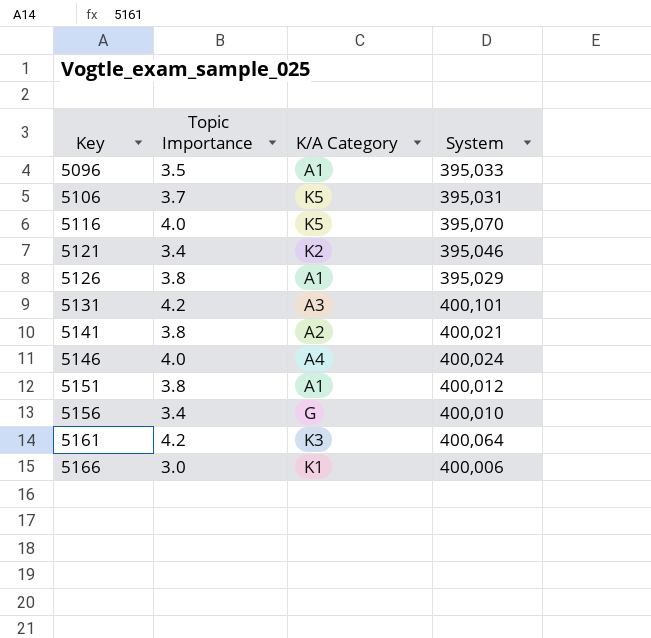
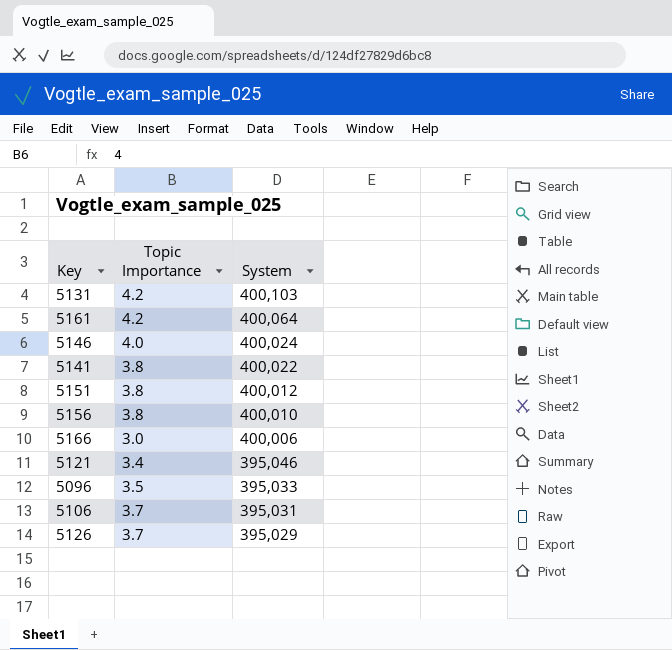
row order: Key ascending -> System descending
column K/A Category | position: 3 -> none
row 5116: 4.0 | K5 | 395,070 -> none
5131 | System: 400,101 -> 400,103
5141 | System: 400,021 -> 400,022
5156 | Topic Importance: 3.4 -> 3.8
5126 | Topic Importance: 3.8 -> 3.7

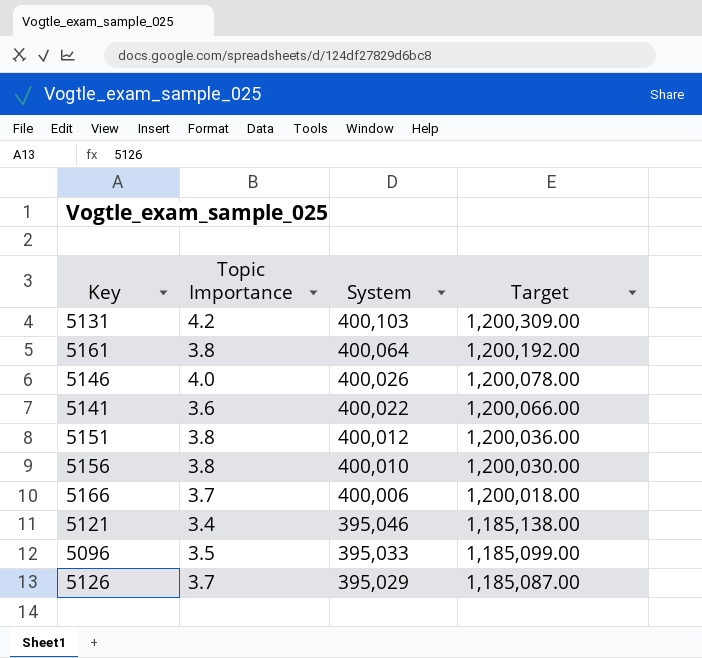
column Target | formula: none -> [System] * 3
row 5106: 3.7 | 395,031 -> none
5161 | Topic Importance: 4.2 -> 3.8
5146 | System: 400,024 -> 400,026
5141 | Topic Importance: 3.8 -> 3.6
5166 | Topic Importance: 3.0 -> 3.7

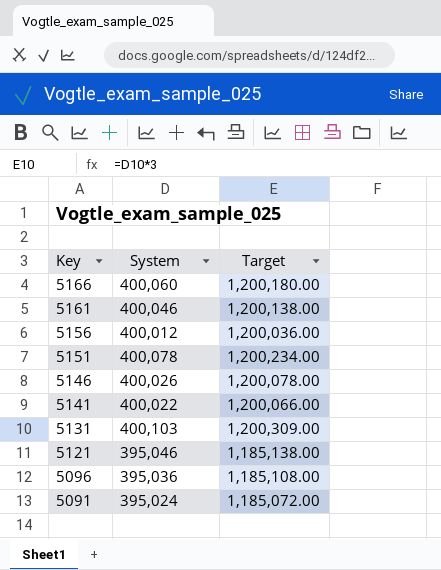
row order: System descending -> Key descending
column Topic Importance | position: 2 -> none
row 5126: 3.7 | 395,029 | 1,185,087.00 -> none
5166 | System: 400,006 -> 400,060
5166 | Target: 1,200,018.00 -> 1,200,180.00
5161 | System: 400,064 -> 400,046
5161 | Target: 1,200,192.00 -> 1,200,138.00
5156 | System: 400,010 -> 400,012
5156 | Target: 1,200,030.00 -> 1,200,036.00
5151 | System: 400,012 -> 400,078
5151 | Target: 1,200,036.00 -> 1,200,234.00
5096 | System: 395,033 -> 395,036
5096 | Target: 1,185,099.00 -> 1,185,108.00
row 5091: none -> 395,024 | 1,185,072.00

